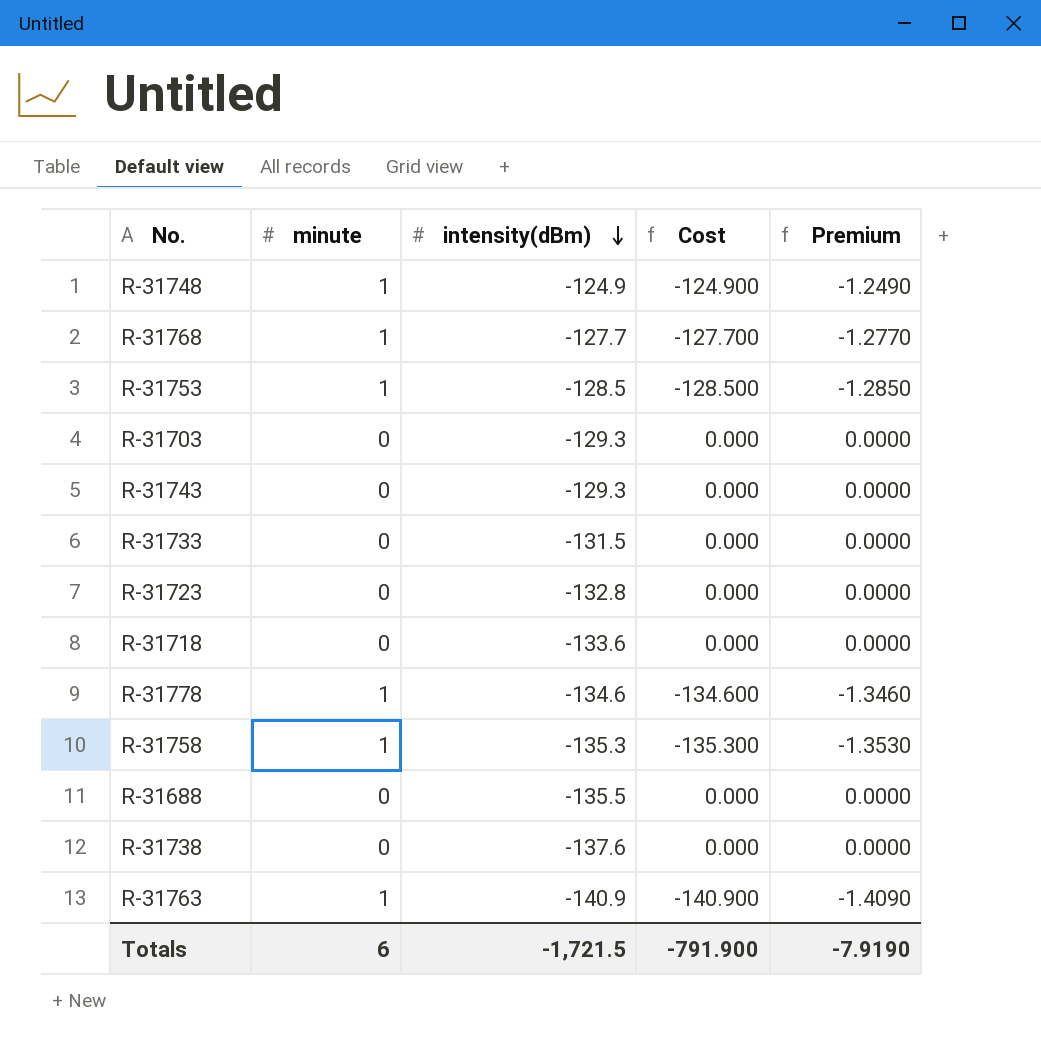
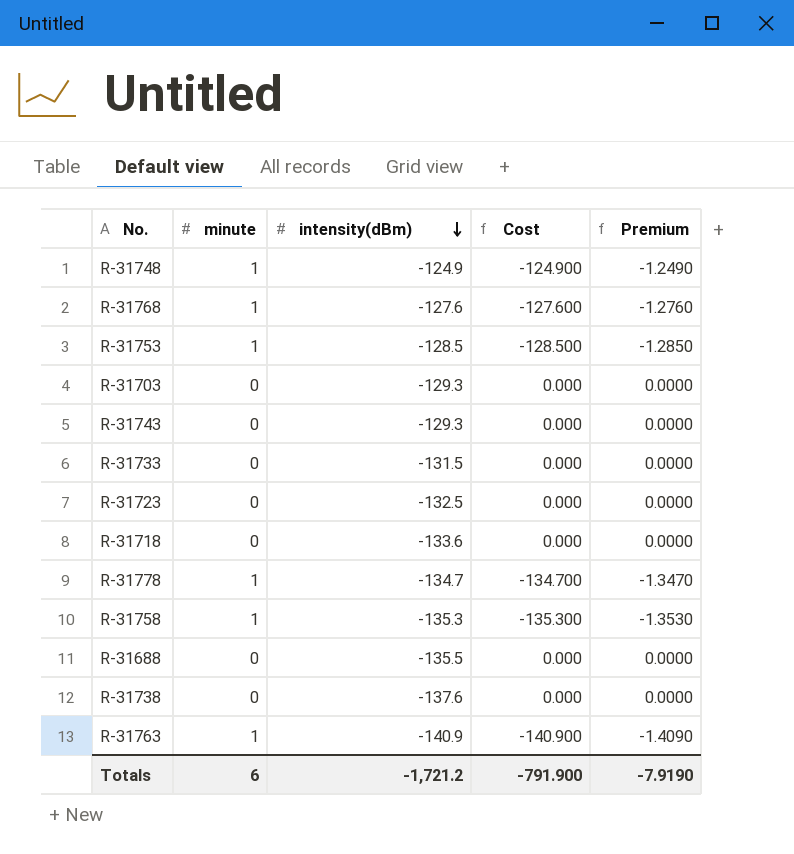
R-31768 | intensity(dBm): -127.7 -> -127.6
R-31768 | Cost: -127.700 -> -127.600
R-31768 | Premium: -1.2770 -> -1.2760
R-31723 | intensity(dBm): -132.8 -> -132.5
R-31778 | intensity(dBm): -134.6 -> -134.7
R-31778 | Cost: -134.600 -> -134.700
R-31778 | Premium: -1.3460 -> -1.3470
Totals | intensity(dBm): -1,721.5 -> -1,721.2

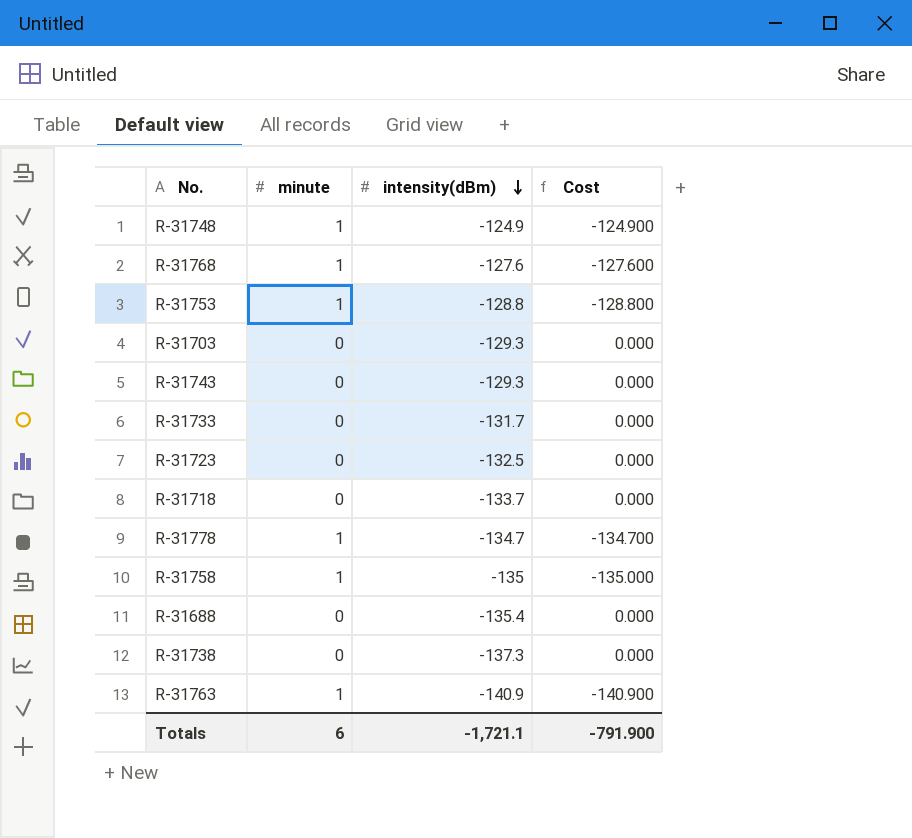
column Premium | formula: [Cost] * 0.01 -> none
R-31753 | intensity(dBm): -128.5 -> -128.8
R-31753 | Cost: -128.500 -> -128.800
R-31733 | intensity(dBm): -131.5 -> -131.7
R-31718 | intensity(dBm): -133.6 -> -133.7
R-31758 | intensity(dBm): -135.3 -> -135
R-31758 | Cost: -135.300 -> -135.000
R-31688 | intensity(dBm): -135.5 -> -135.4
R-31738 | intensity(dBm): -137.6 -> -137.3
Totals | intensity(dBm): -1,721.2 -> -1,721.1

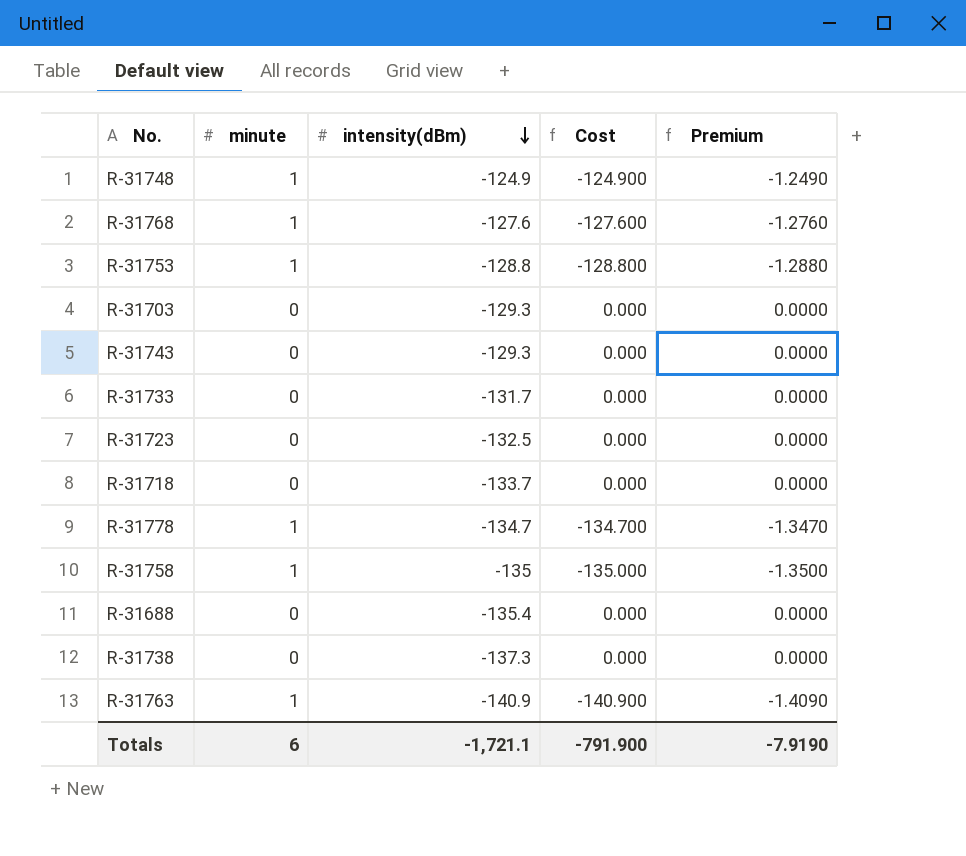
column Premium | formula: none -> [Cost] * 0.01

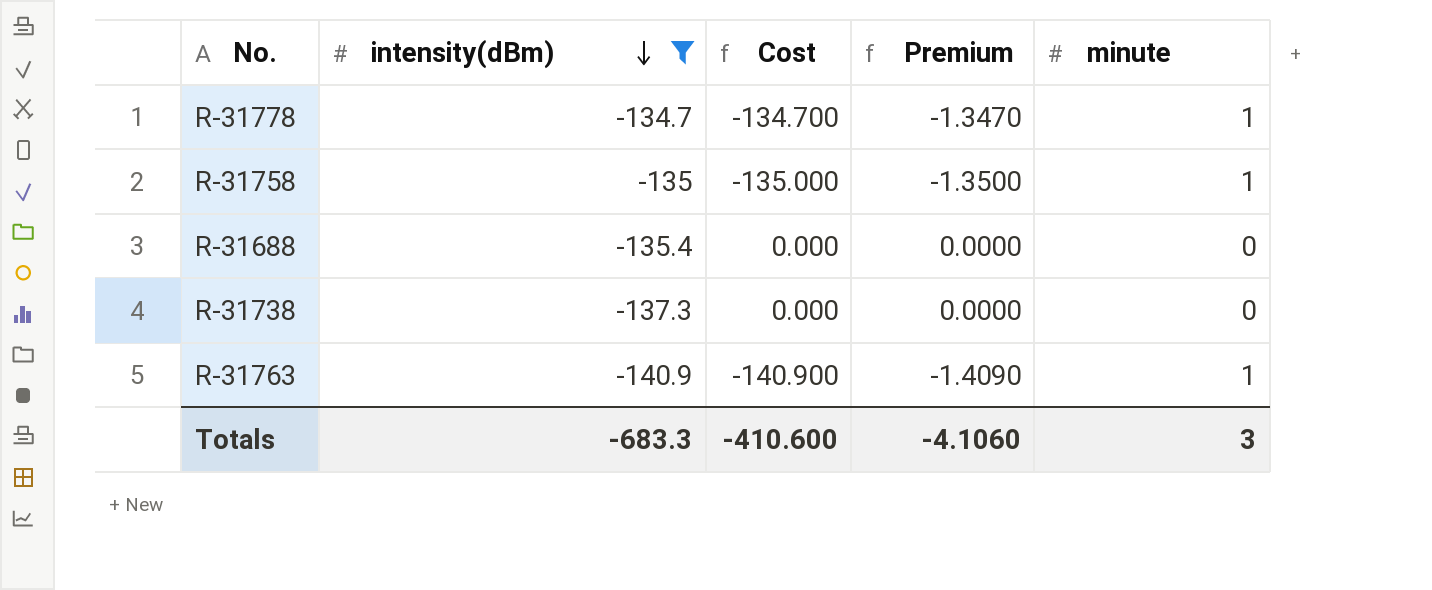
filter: none -> intensity(dBm) <= -134.7
column minute | position: 2 -> 5
Totals | intensity(dBm): -1,721.1 -> -683.3
Totals | Cost: -791.900 -> -410.600
Totals | Premium: -7.9190 -> -4.1060
Totals | minute: 6 -> 3

